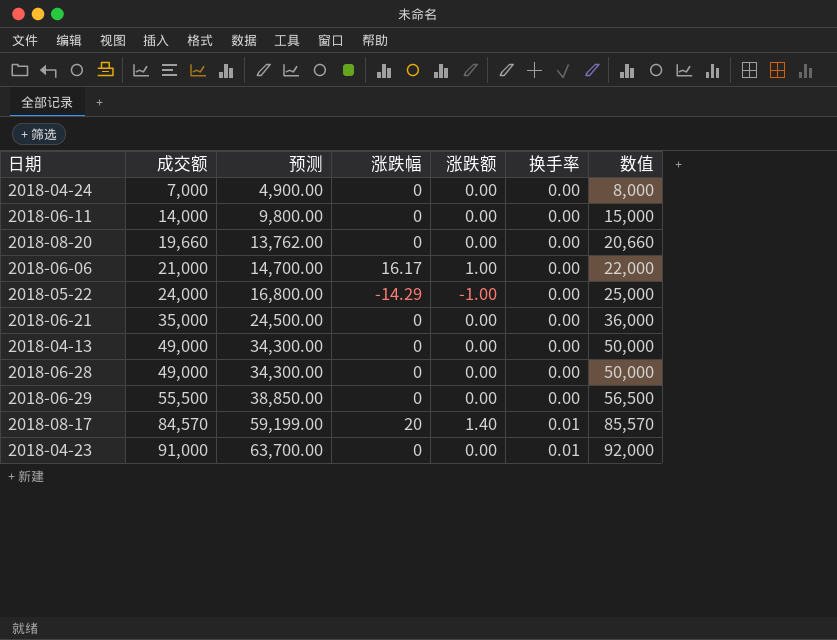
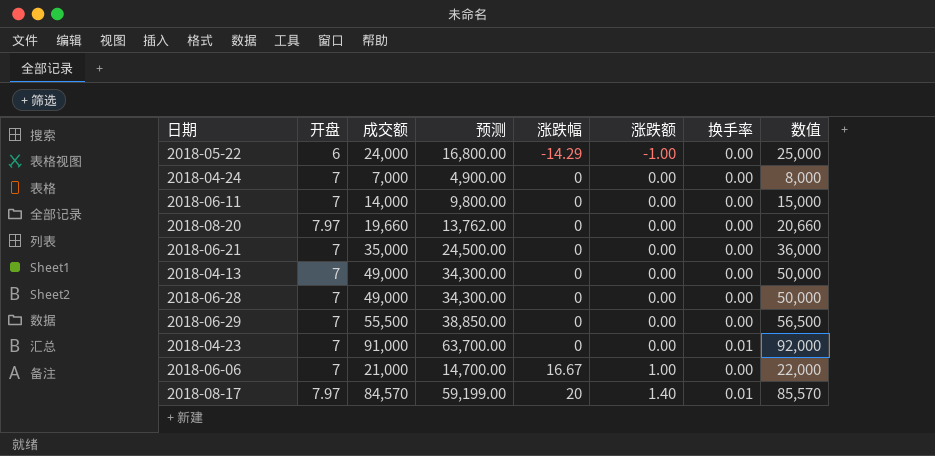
row order: 成交额 ascending -> 涨跌幅 ascending
column 开盘 | position: none -> 2
2018-06-06 | 涨跌幅: 16.17 -> 16.67

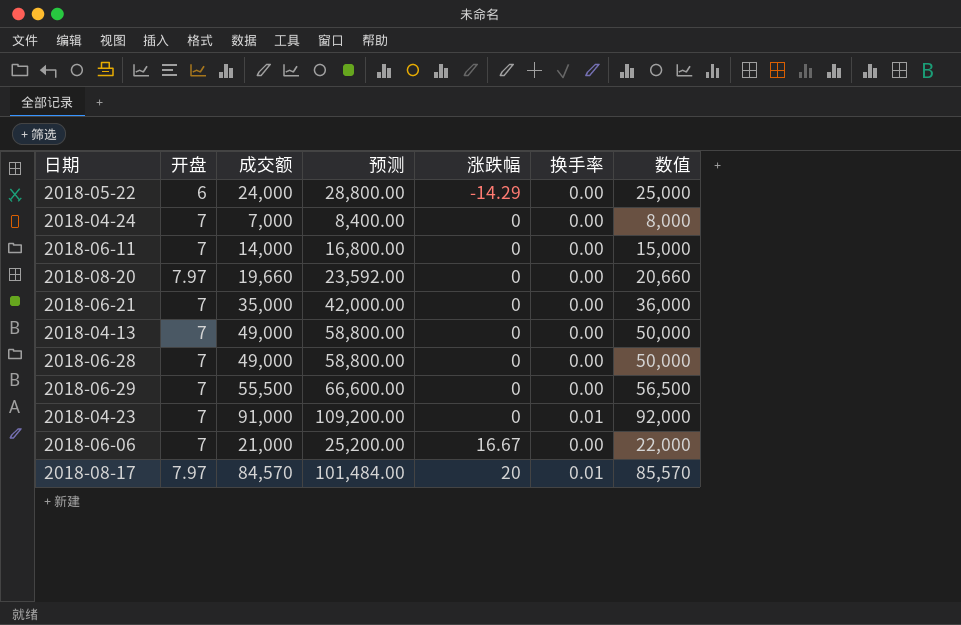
column 涨跌额 | position: 6 -> none
column 预测 | formula: [成交额] * 0.7 -> [成交额] * 1.2

